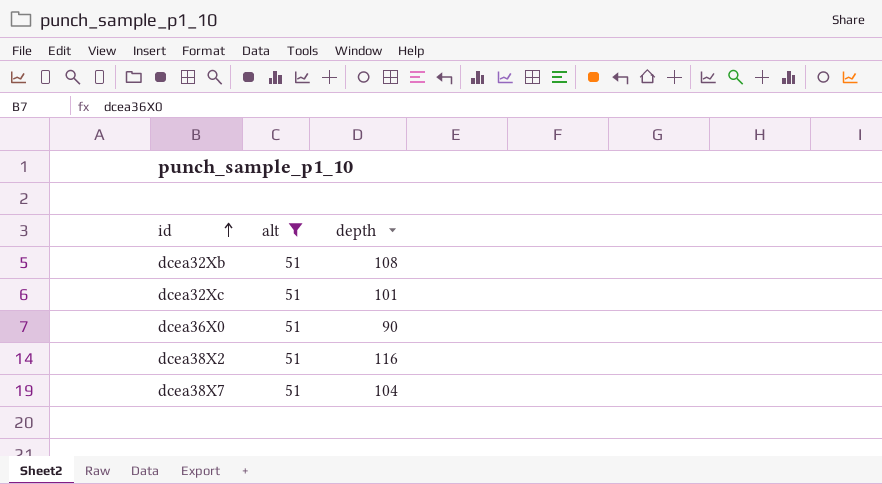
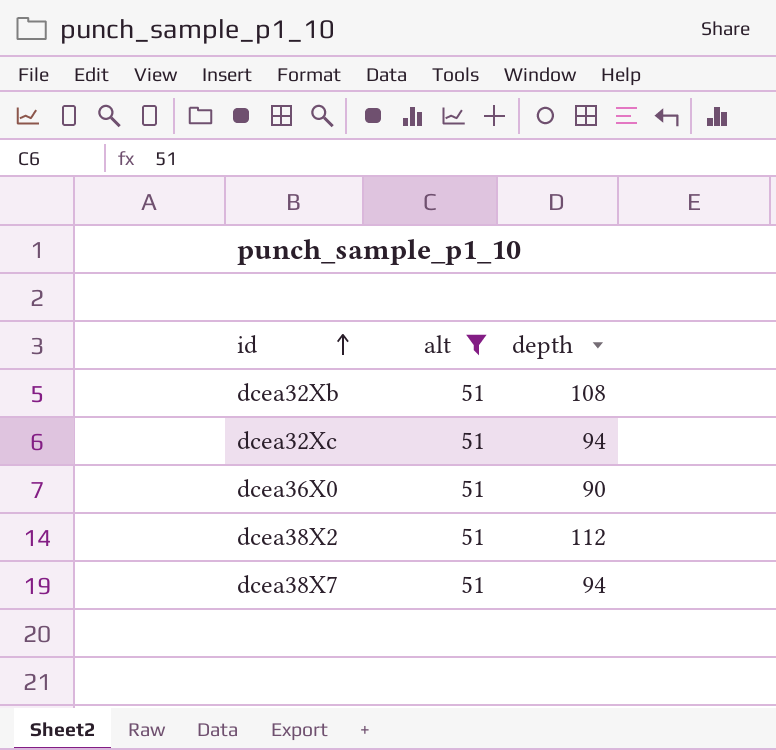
dcea32Xc | depth: 101 -> 94
dcea38X2 | depth: 116 -> 112
dcea38X7 | depth: 104 -> 94

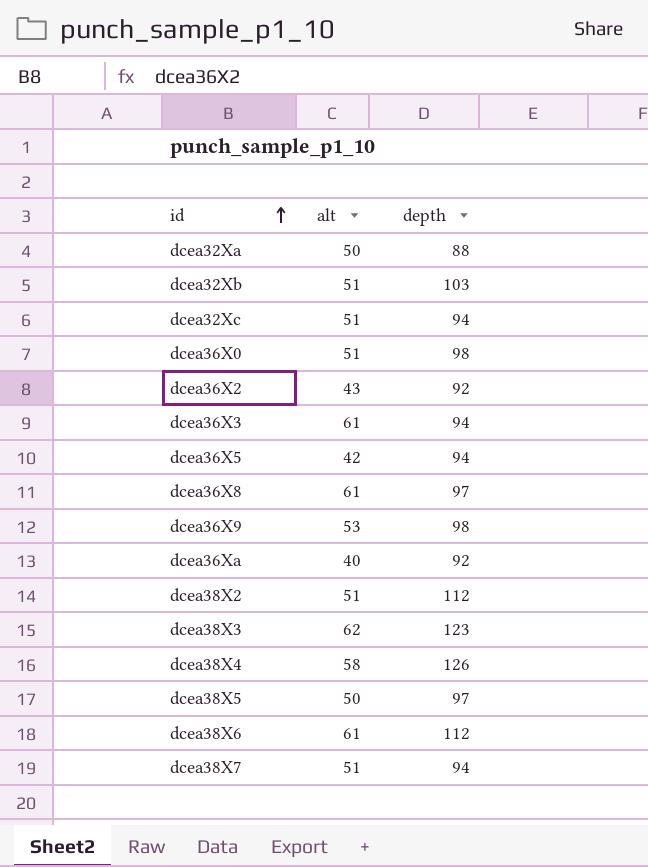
filter: alt = 51 -> none
dcea32Xb | depth: 108 -> 103
dcea36X0 | depth: 90 -> 98

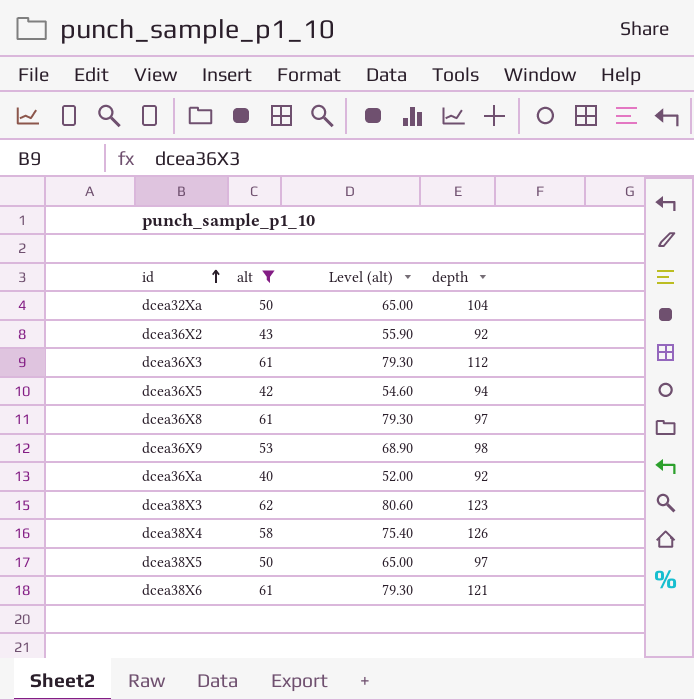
filter: none -> alt != 51
column Level (alt) | formula: none -> [alt] * 1.3
dcea32Xa | depth: 88 -> 104
dcea36X3 | depth: 94 -> 112
dcea38X6 | depth: 112 -> 121

